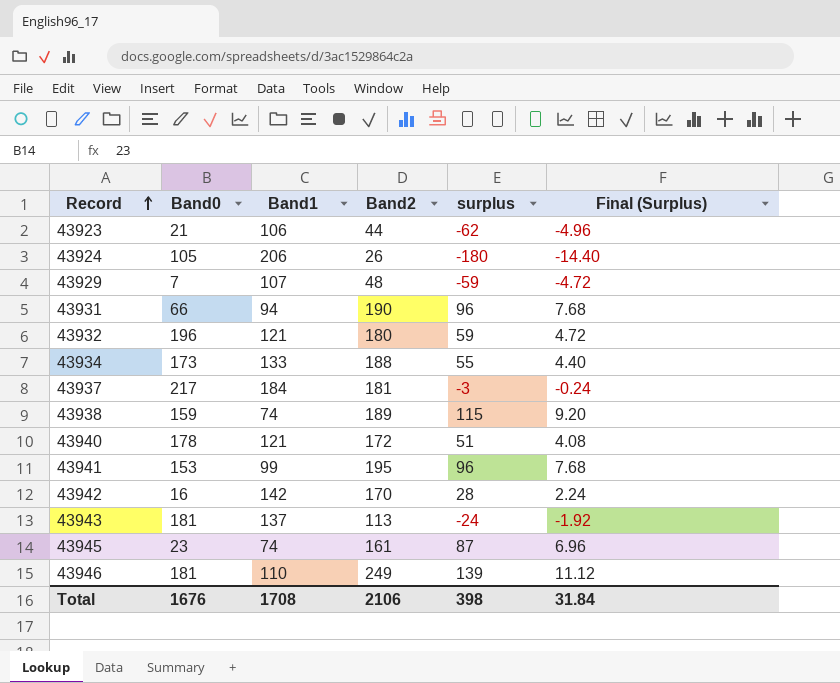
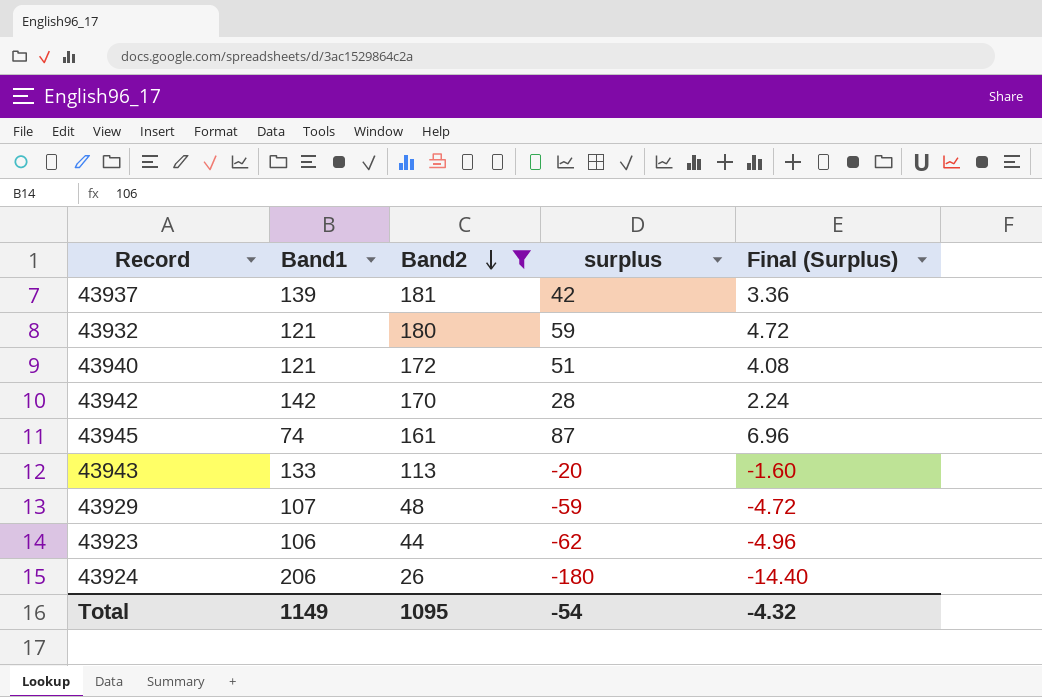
filter: none -> Band2 <= 181
row order: Record ascending -> Band2 descending
column Band0 | position: 2 -> none
43937 | Band1: 184 -> 139
43937 | surplus: -3 -> 42
43937 | Final (Surplus): -0.24 -> 3.36
43943 | Band1: 137 -> 133
43943 | surplus: -24 -> -20
43943 | Final (Surplus): -1.92 -> -1.60
Total | Band1: 1708 -> 1149
Total | Band2: 2106 -> 1095
Total | surplus: 398 -> -54
Total | Final (Surplus): 31.84 -> -4.32

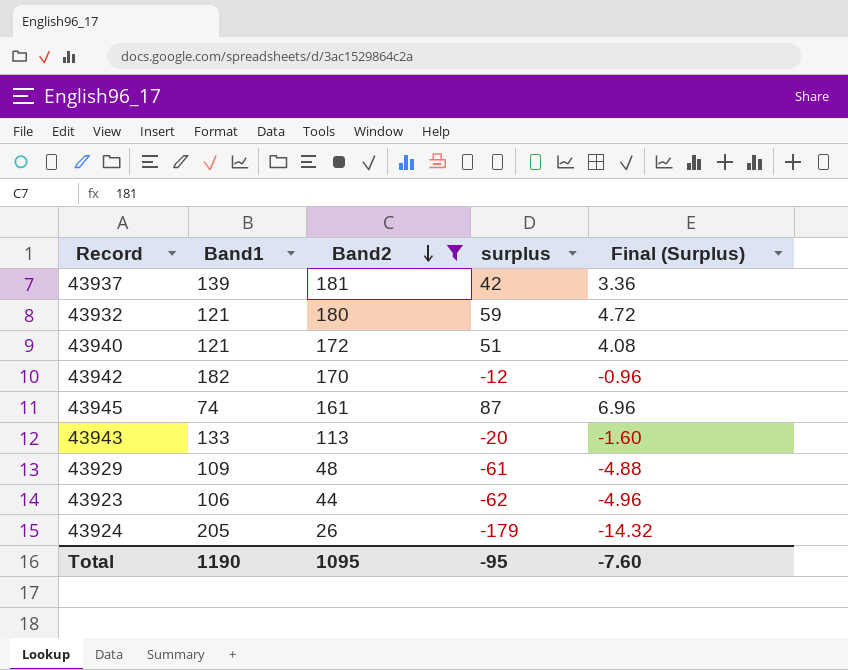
43942 | Band1: 142 -> 182
43942 | surplus: 28 -> -12
43942 | Final (Surplus): 2.24 -> -0.96
43929 | Band1: 107 -> 109
43929 | surplus: -59 -> -61
43929 | Final (Surplus): -4.72 -> -4.88
43924 | Band1: 206 -> 205
43924 | surplus: -180 -> -179
43924 | Final (Surplus): -14.40 -> -14.32
Total | Band1: 1149 -> 1190
Total | surplus: -54 -> -95
Total | Final (Surplus): -4.32 -> -7.60

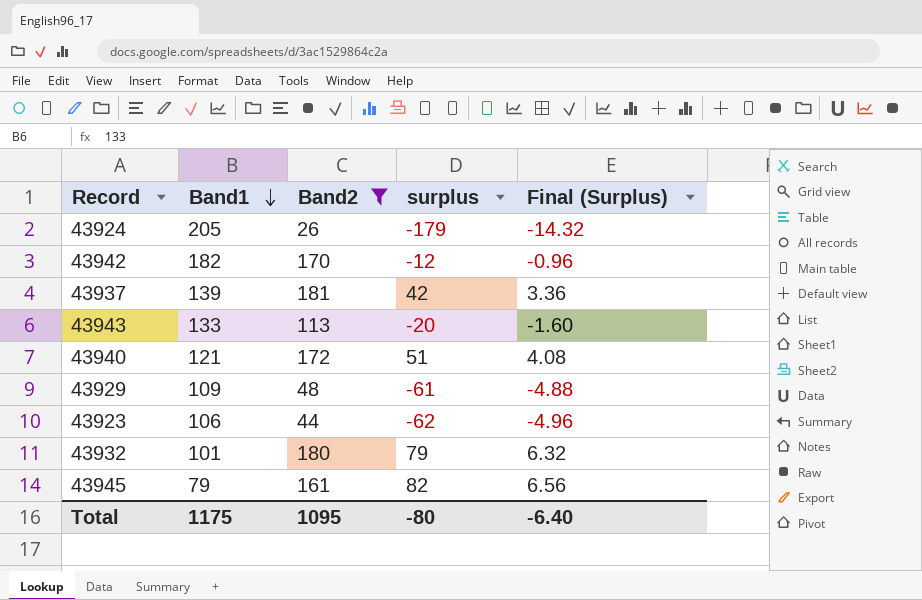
row order: Band2 descending -> Band1 descending
43932 | Band1: 121 -> 101
43932 | surplus: 59 -> 79
43932 | Final (Surplus): 4.72 -> 6.32
43945 | Band1: 74 -> 79
43945 | surplus: 87 -> 82
43945 | Final (Surplus): 6.96 -> 6.56
Total | Band1: 1190 -> 1175
Total | surplus: -95 -> -80
Total | Final (Surplus): -7.60 -> -6.40

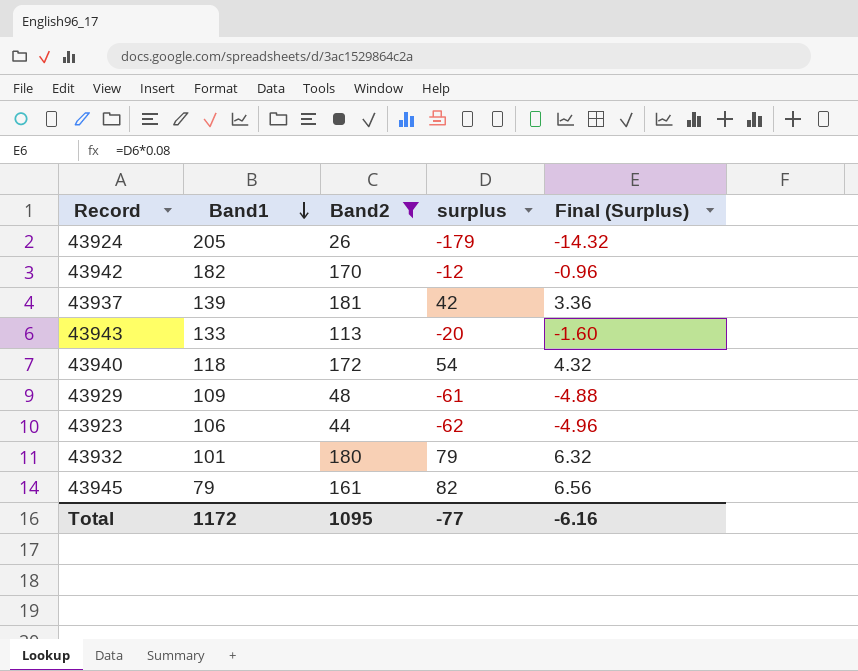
43940 | Band1: 121 -> 118
43940 | surplus: 51 -> 54
43940 | Final (Surplus): 4.08 -> 4.32
Total | Band1: 1175 -> 1172
Total | surplus: -80 -> -77
Total | Final (Surplus): -6.40 -> -6.16

